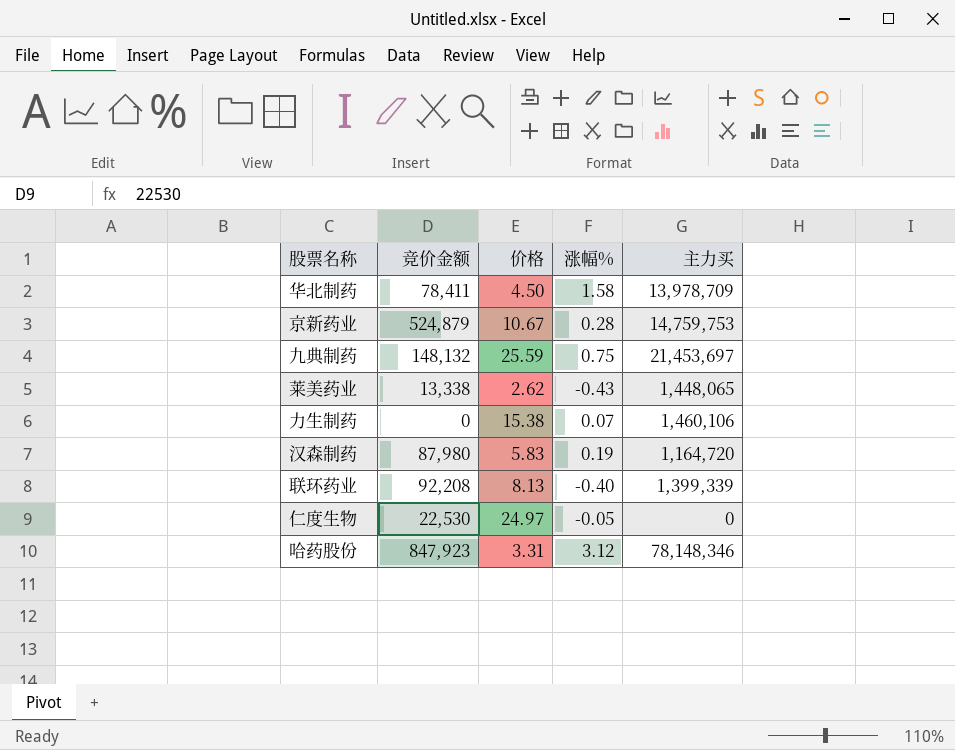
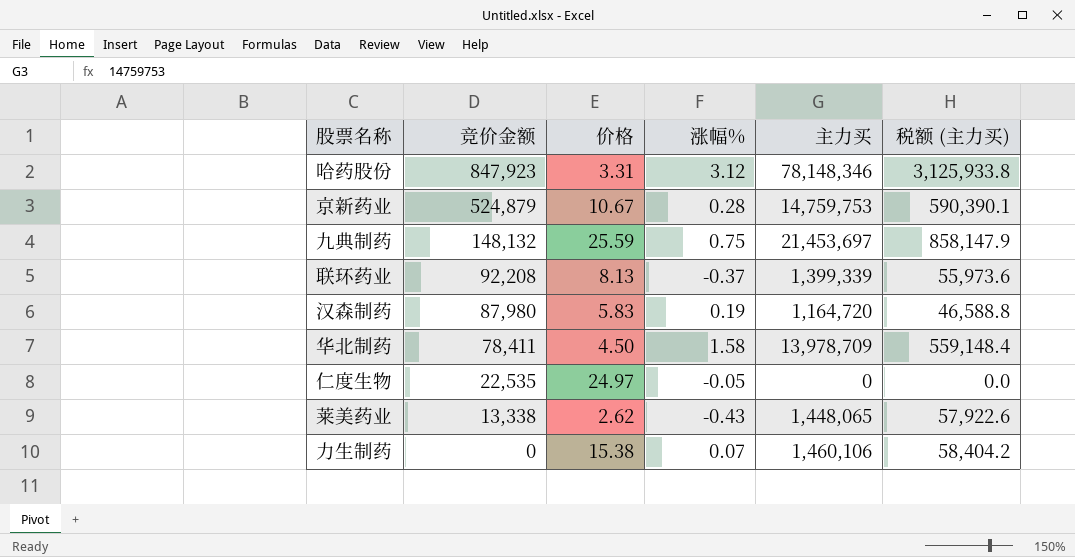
row order: none -> 竞价金额 descending
column 税额 (主力买) | formula: none -> [主力买] * 0.04
联环药业 | 涨幅%: -0.40 -> -0.37
仁度生物 | 竞价金额: 22,530 -> 22,535

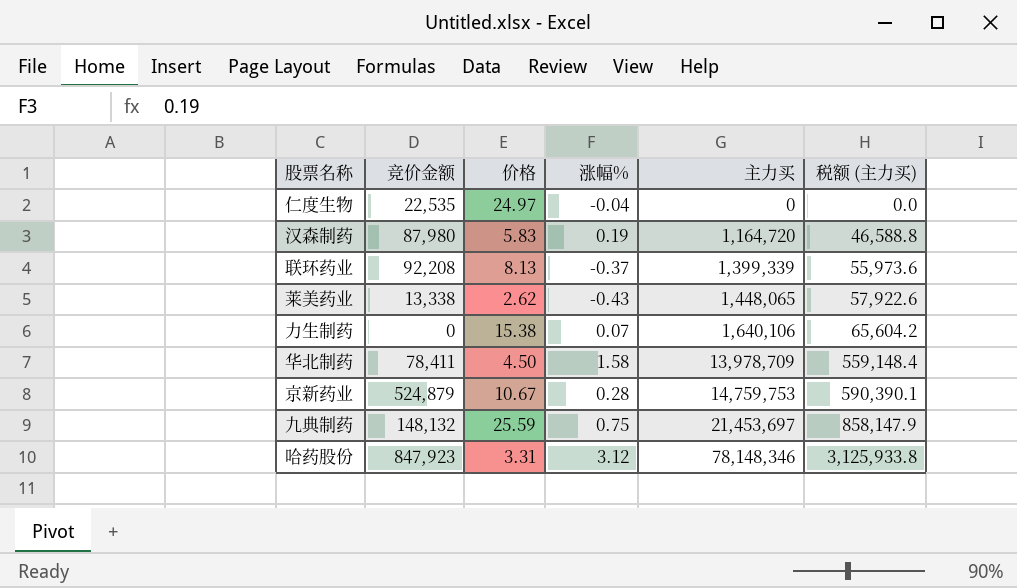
row order: 竞价金额 descending -> 主力买 ascending
仁度生物 | 涨幅%: -0.05 -> -0.04
力生制药 | 主力买: 1,460,106 -> 1,640,106
力生制药 | 税额 (主力买): 58,404.2 -> 65,604.2

